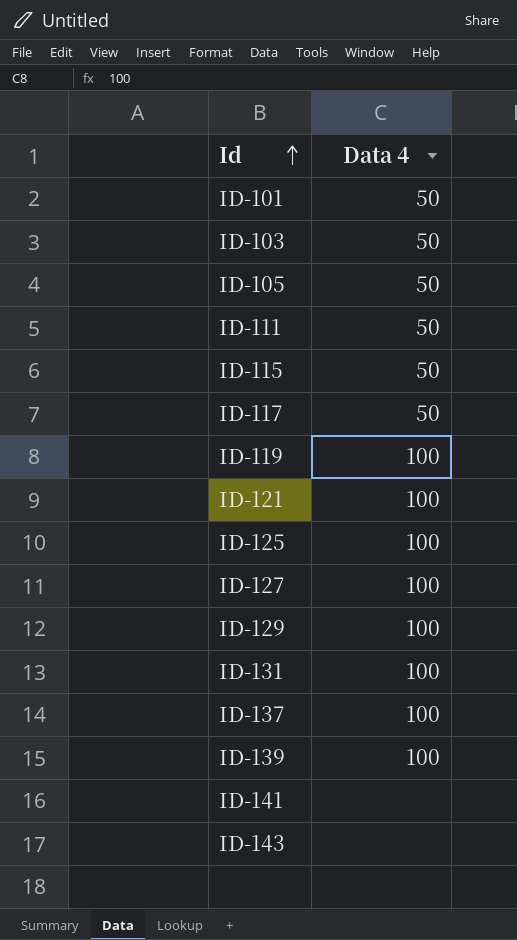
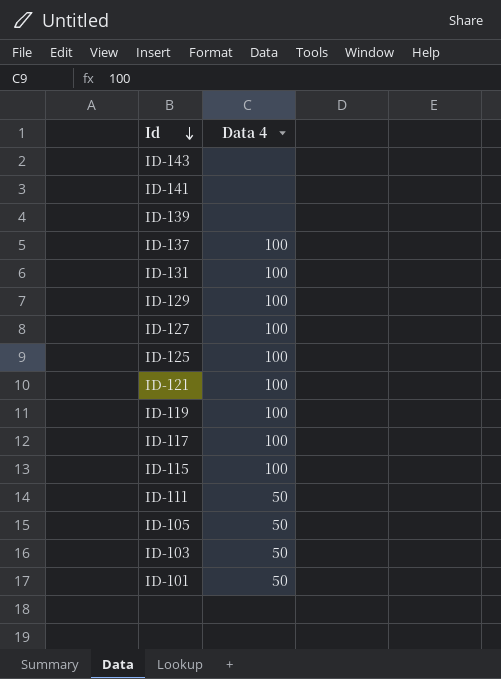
row order: Id ascending -> Id descending
ID-139 | Data 4: 100 -> none
ID-117 | Data 4: 50 -> 100
ID-115 | Data 4: 50 -> 100

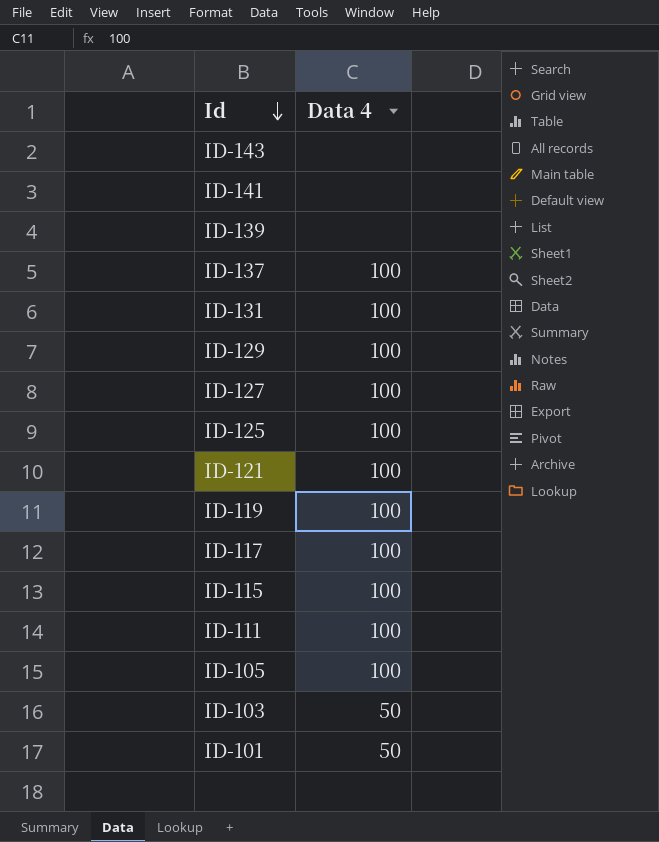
ID-111 | Data 4: 50 -> 100
ID-105 | Data 4: 50 -> 100

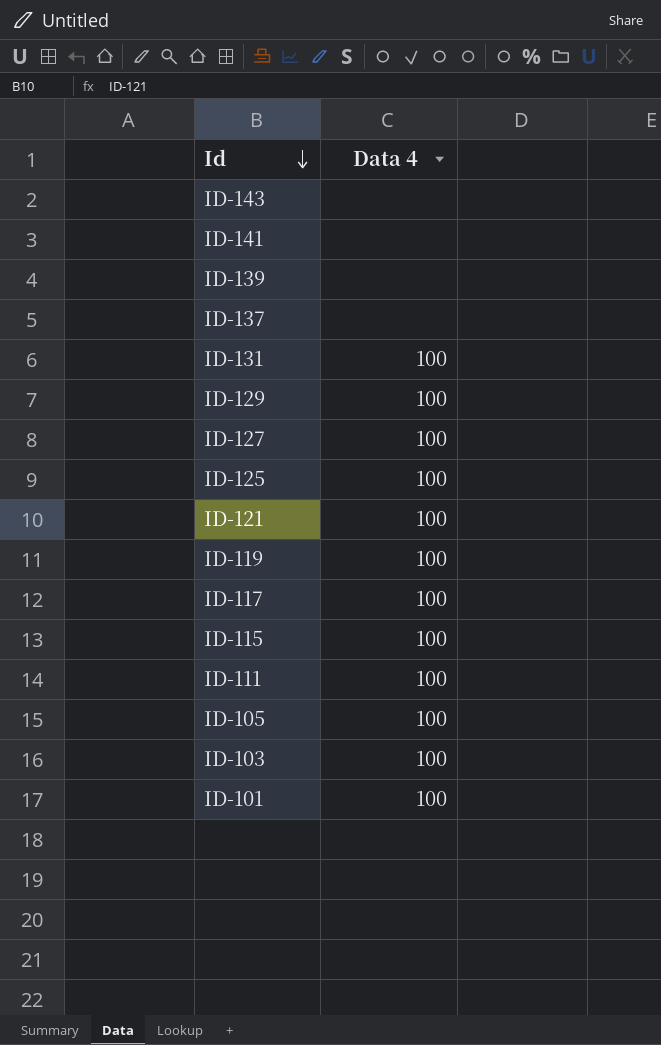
ID-137 | Data 4: 100 -> none
ID-103 | Data 4: 50 -> 100
ID-101 | Data 4: 50 -> 100

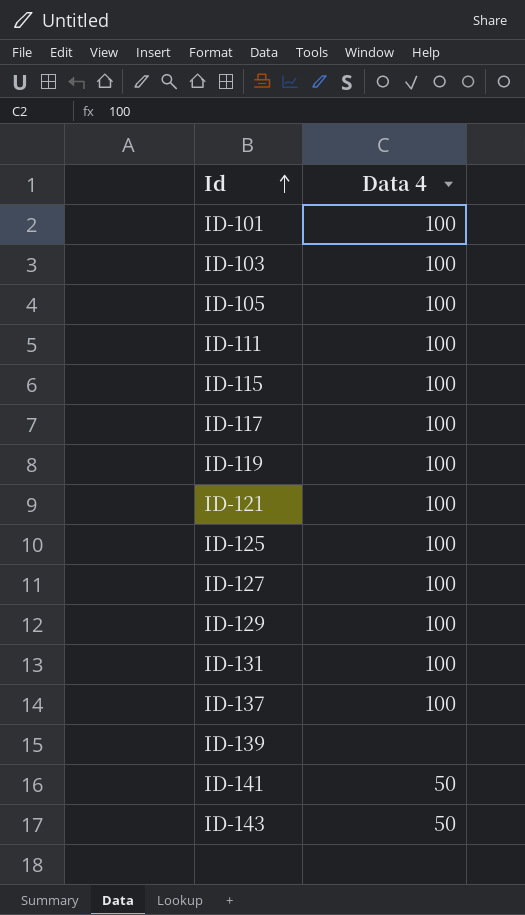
row order: Id descending -> Id ascending
ID-137 | Data 4: none -> 100
ID-141 | Data 4: none -> 50
ID-143 | Data 4: none -> 50

